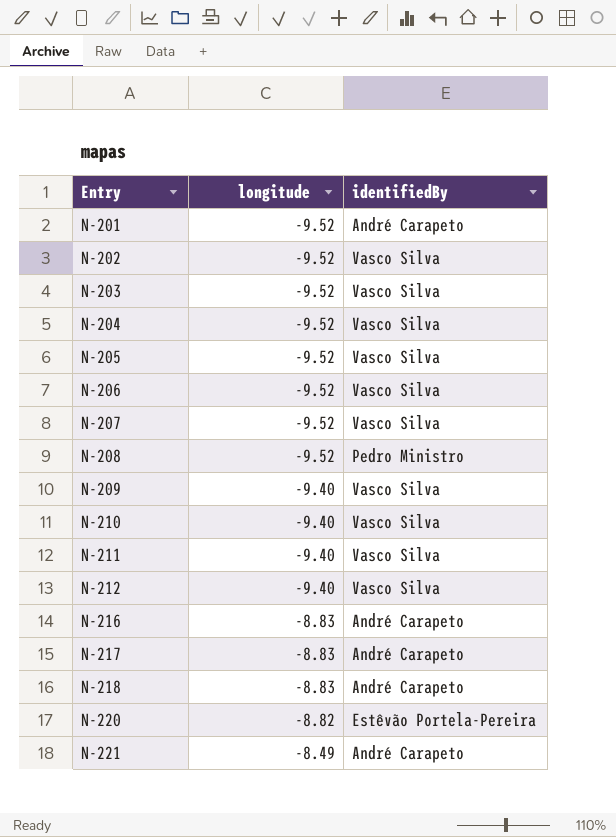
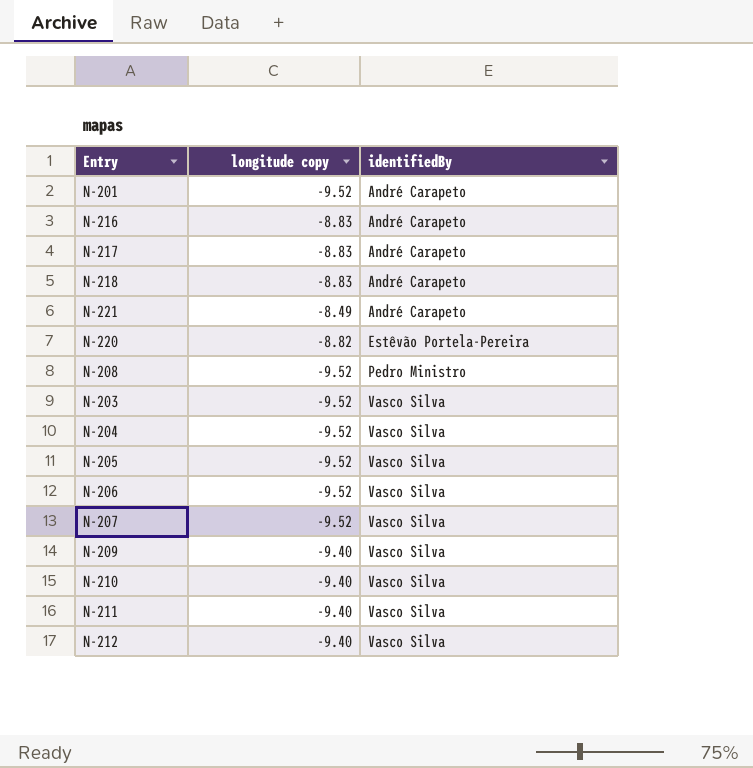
row order: Entry ascending -> identifiedBy ascending
column name: longitude -> longitude copy
row N-202: -9.52 | Vasco Silva -> none

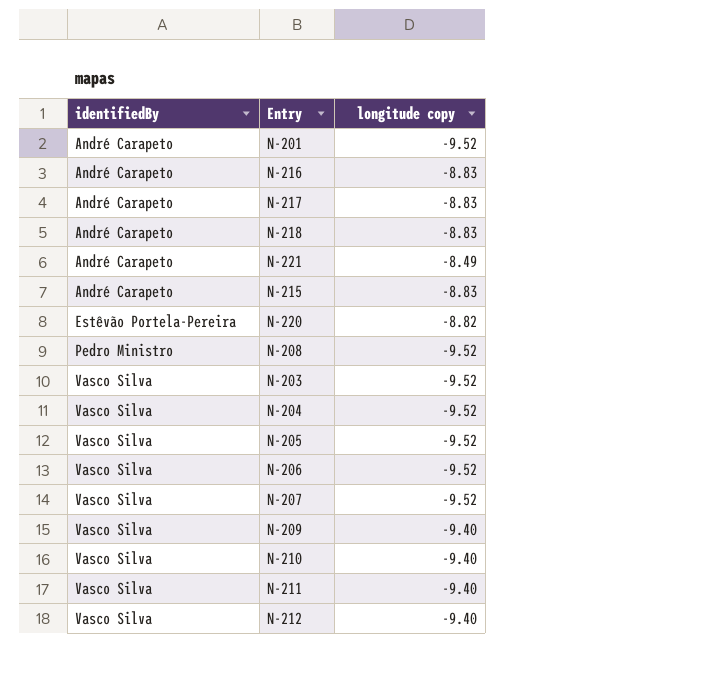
column identifiedBy | position: 3 -> 1
row N-215: none -> André Carapeto | -8.83

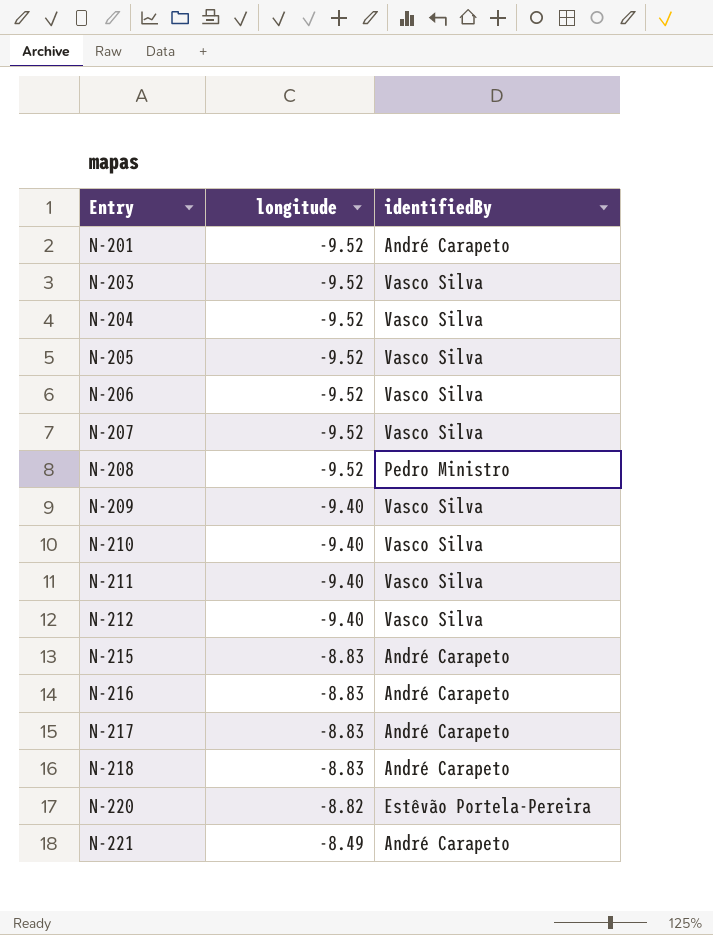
row order: identifiedBy ascending -> Entry ascending
column name: longitude copy -> longitude
column identifiedBy | position: 1 -> 3

